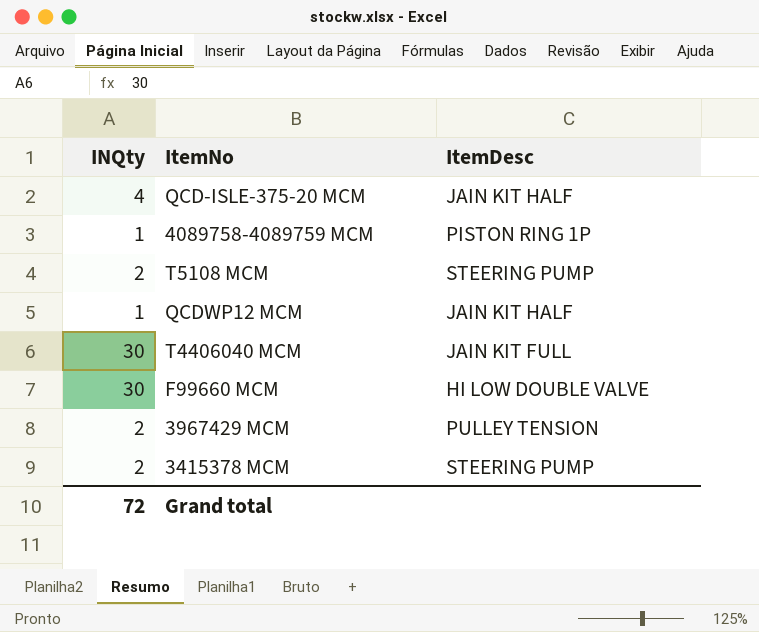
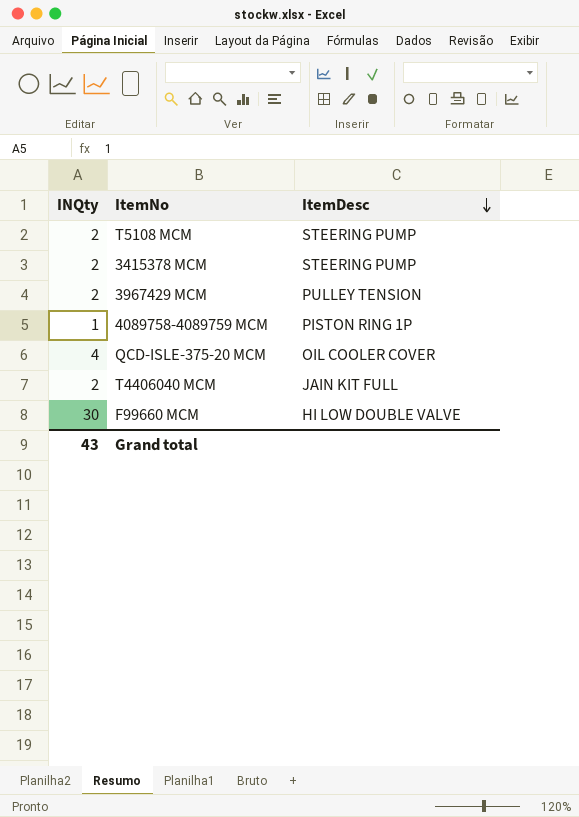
row order: none -> ItemDesc descending
row QCDWP12 MCM: 1 | JAIN KIT HALF -> none
QCD-ISLE-375-20 MCM | ItemDesc: JAIN KIT HALF -> OIL COOLER COVER
T4406040 MCM | INQty: 30 -> 2
Grand total | INQty: 72 -> 43

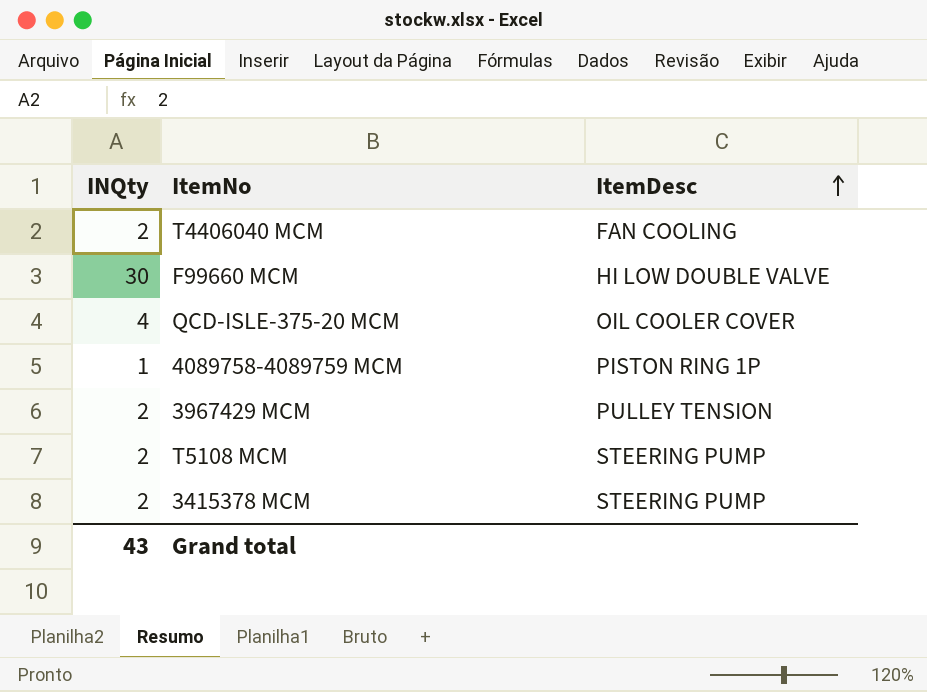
row order: ItemDesc descending -> ItemDesc ascending
T4406040 MCM | ItemDesc: JAIN KIT FULL -> FAN COOLING

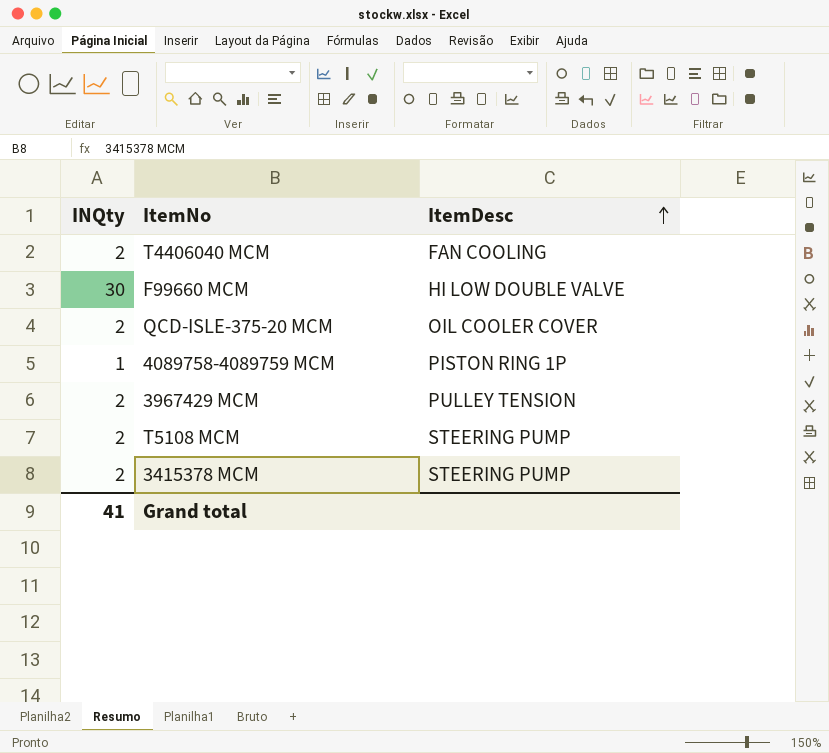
QCD-ISLE-375-20 MCM | INQty: 4 -> 2
Grand total | INQty: 43 -> 41

